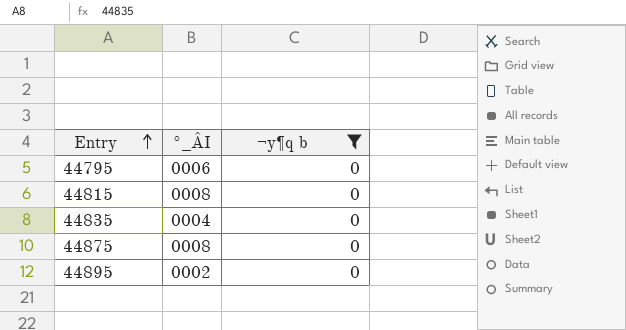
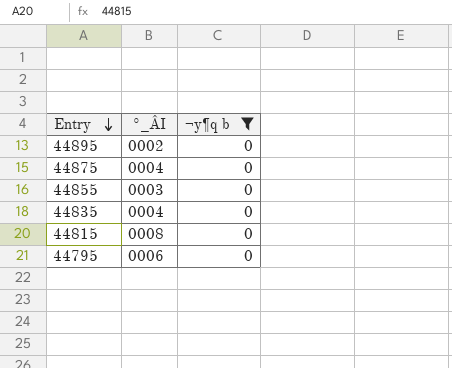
row order: Entry ascending -> Entry descending
44875 | °_ÂI: 0008 -> 0004
row 44855: none -> 0003 | 0

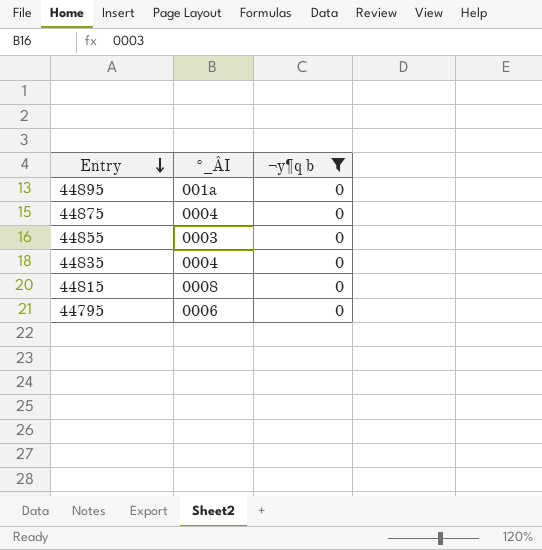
44895 | °_ÂI: 0002 -> 001a

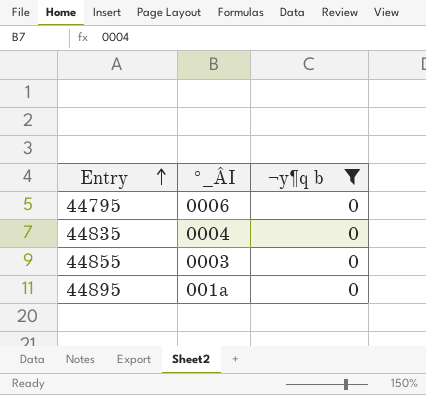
row order: Entry descending -> Entry ascending
row 44875: 0004 | 0 -> none
row 44815: 0008 | 0 -> none

